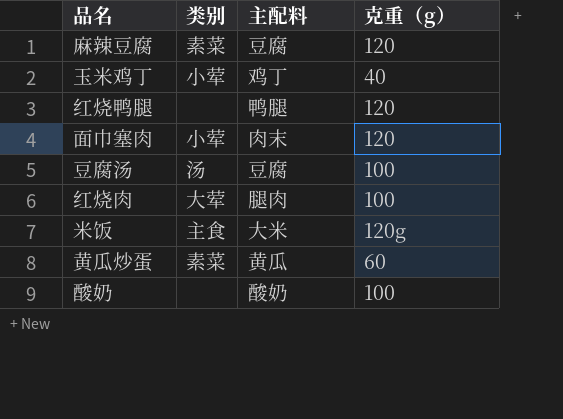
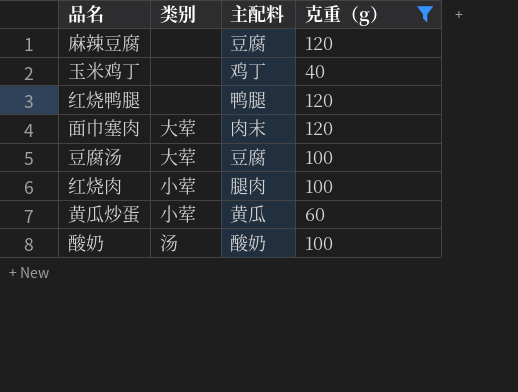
filter: none -> 克重（g） != 120g
麻辣豆腐 | 类别: 素菜 -> none
玉米鸡丁 | 类别: 小荤 -> none
面巾塞肉 | 类别: 小荤 -> 大荤
豆腐汤 | 类别: 汤 -> 大荤
红烧肉 | 类别: 大荤 -> 小荤
黄瓜炒蛋 | 类别: 素菜 -> 小荤
酸奶 | 类别: none -> 汤

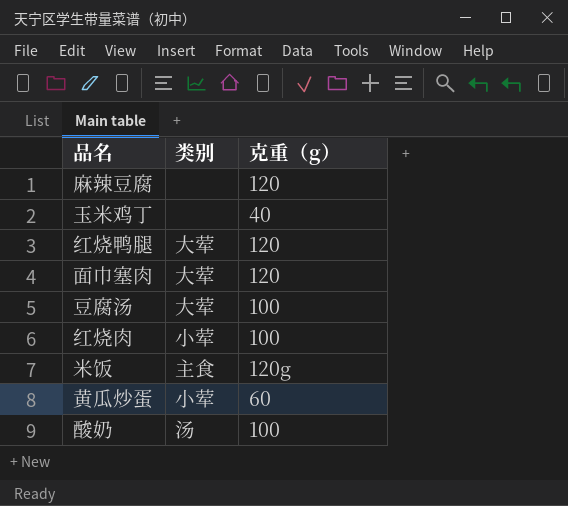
filter: 克重（g） != 120g -> none
column 主配料 | position: 3 -> none
红烧鸭腿 | 类别: none -> 大荤

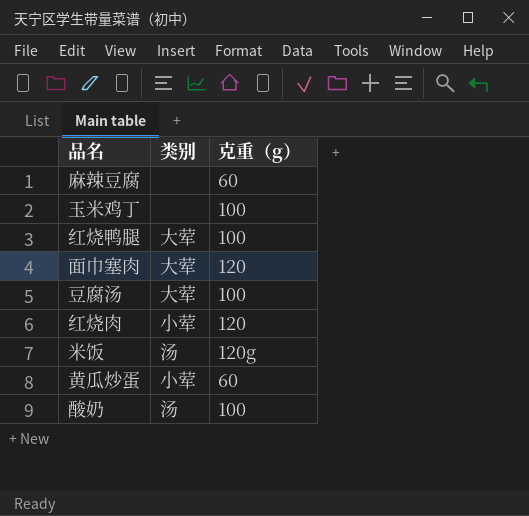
麻辣豆腐 | 克重（g）: 120 -> 60
玉米鸡丁 | 克重（g）: 40 -> 100
红烧鸭腿 | 克重（g）: 120 -> 100
红烧肉 | 克重（g）: 100 -> 120
米饭 | 类别: 主食 -> 汤

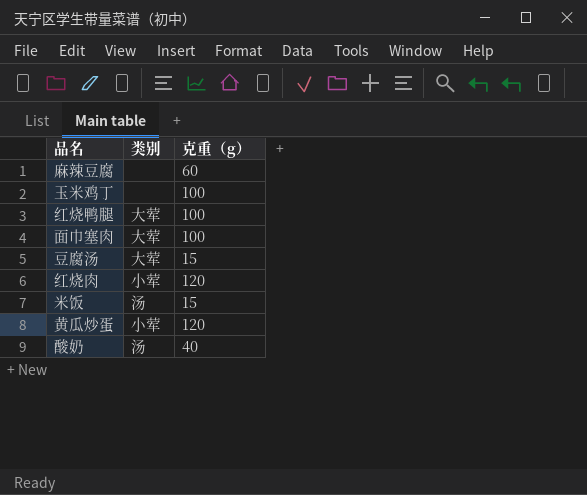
面巾塞肉 | 克重（g）: 120 -> 100
豆腐汤 | 克重（g）: 100 -> 15
米饭 | 克重（g）: 120g -> 15
黄瓜炒蛋 | 克重（g）: 60 -> 120
酸奶 | 克重（g）: 100 -> 40

